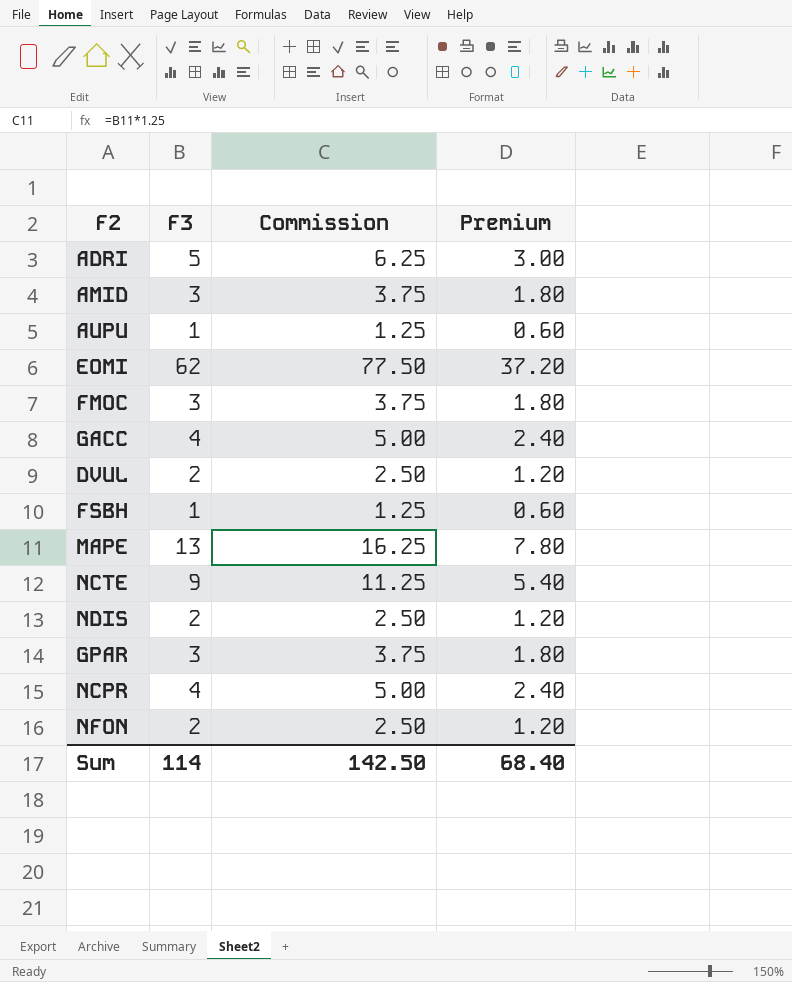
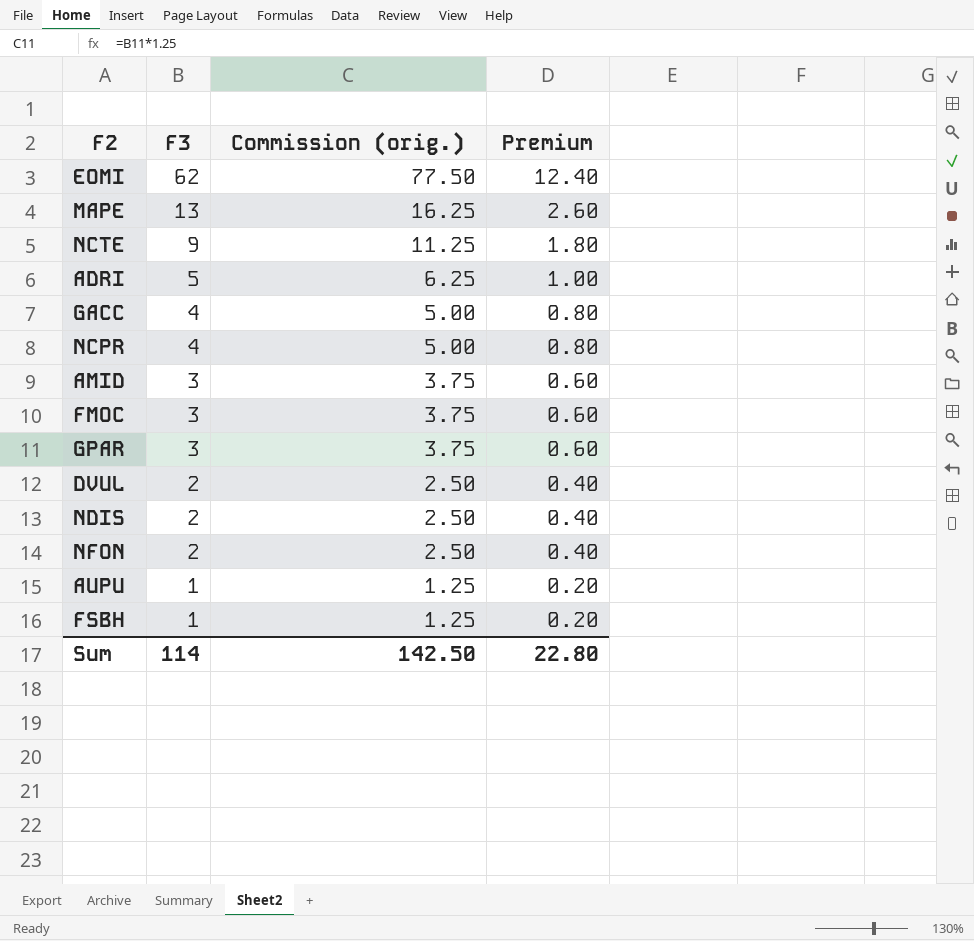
row order: none -> F3 descending
column name: Commission -> Commission (orig.)
column Premium | formula: [F3] * 0.6 -> [F3] * 0.2
Sum | Premium: 68.40 -> 22.80

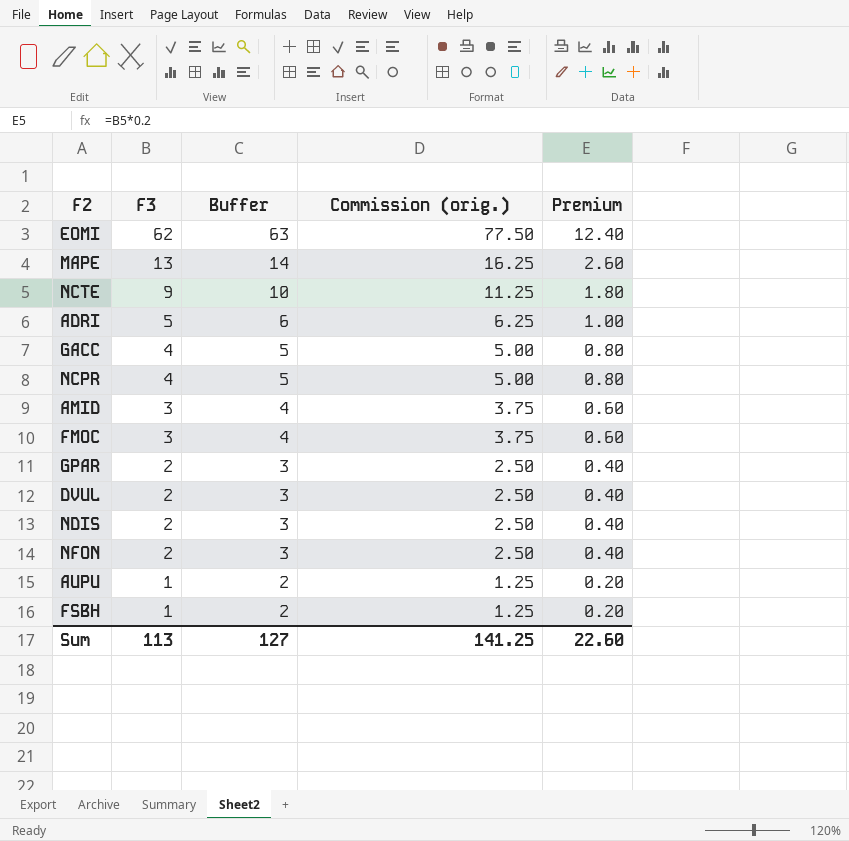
column Buffer | formula: none -> [F3] + 1
GPAR | F3: 3 -> 2
GPAR | Commission (orig.): 3.75 -> 2.50
GPAR | Premium: 0.60 -> 0.40
Sum | F3: 114 -> 113
Sum | Commission (orig.): 142.50 -> 141.25
Sum | Premium: 22.80 -> 22.60

